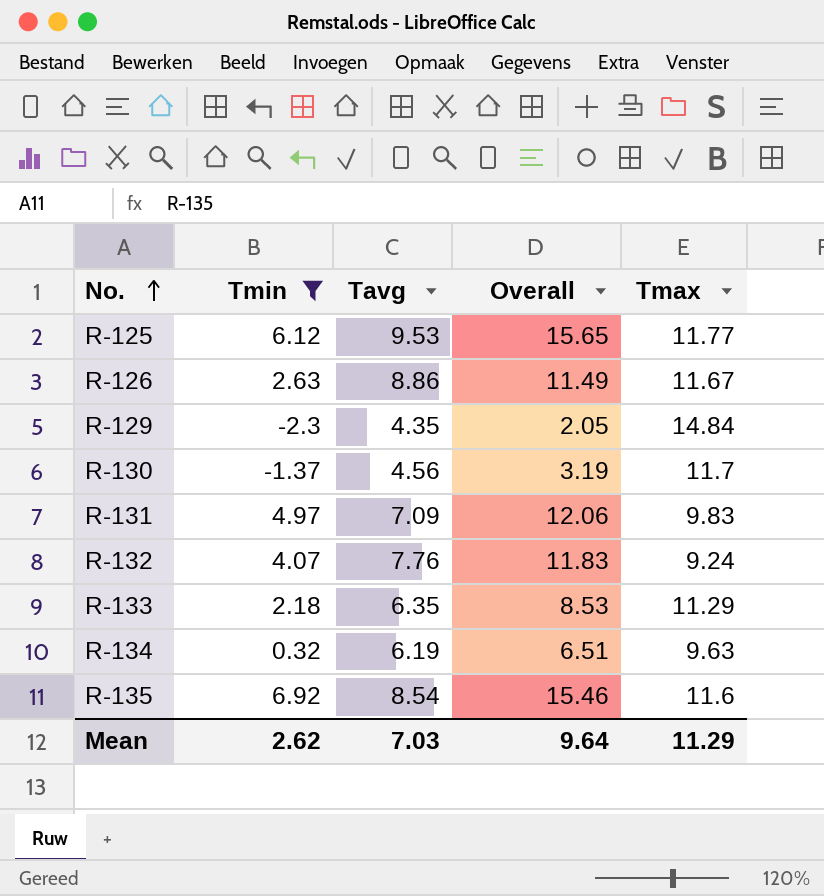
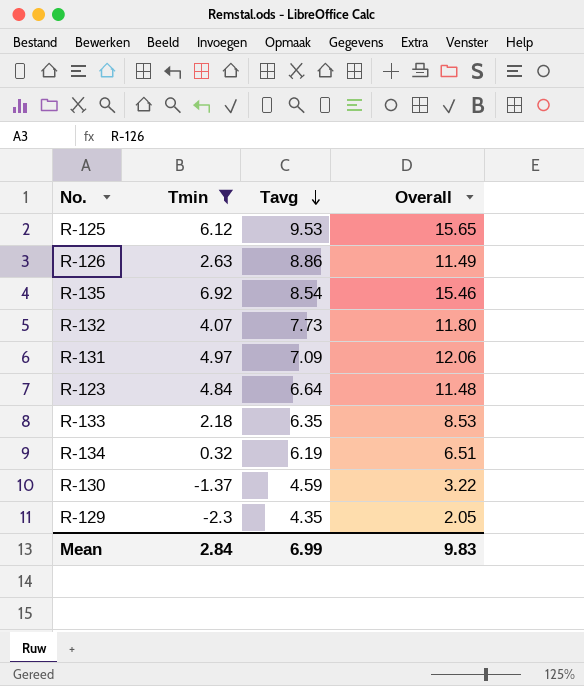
row order: No. ascending -> Tavg descending
column Tmax | position: 5 -> none
R-132 | Tavg: 7.76 -> 7.73
R-132 | Overall: 11.83 -> 11.80
row R-123: none -> 4.84 | 6.64 | 11.48
R-130 | Tavg: 4.56 -> 4.59
R-130 | Overall: 3.19 -> 3.22
Mean | Tmin: 2.62 -> 2.84
Mean | Tavg: 7.03 -> 6.99
Mean | Overall: 9.64 -> 9.83

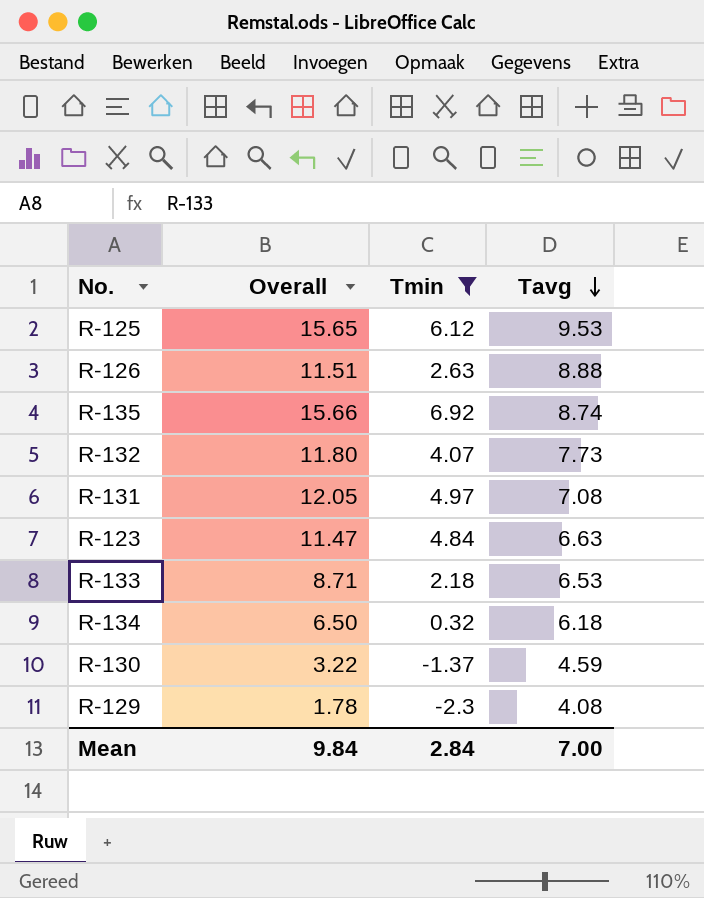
column Overall | position: 4 -> 2
R-126 | Overall: 11.49 -> 11.51
R-126 | Tavg: 8.86 -> 8.88
R-135 | Overall: 15.46 -> 15.66
R-135 | Tavg: 8.54 -> 8.74
R-131 | Overall: 12.06 -> 12.05
R-131 | Tavg: 7.09 -> 7.08
R-123 | Overall: 11.48 -> 11.47
R-123 | Tavg: 6.64 -> 6.63
R-133 | Overall: 8.53 -> 8.71
R-133 | Tavg: 6.35 -> 6.53
R-134 | Overall: 6.51 -> 6.50
R-134 | Tavg: 6.19 -> 6.18
R-129 | Overall: 2.05 -> 1.78
R-129 | Tavg: 4.35 -> 4.08
Mean | Overall: 9.83 -> 9.84
Mean | Tavg: 6.99 -> 7.00

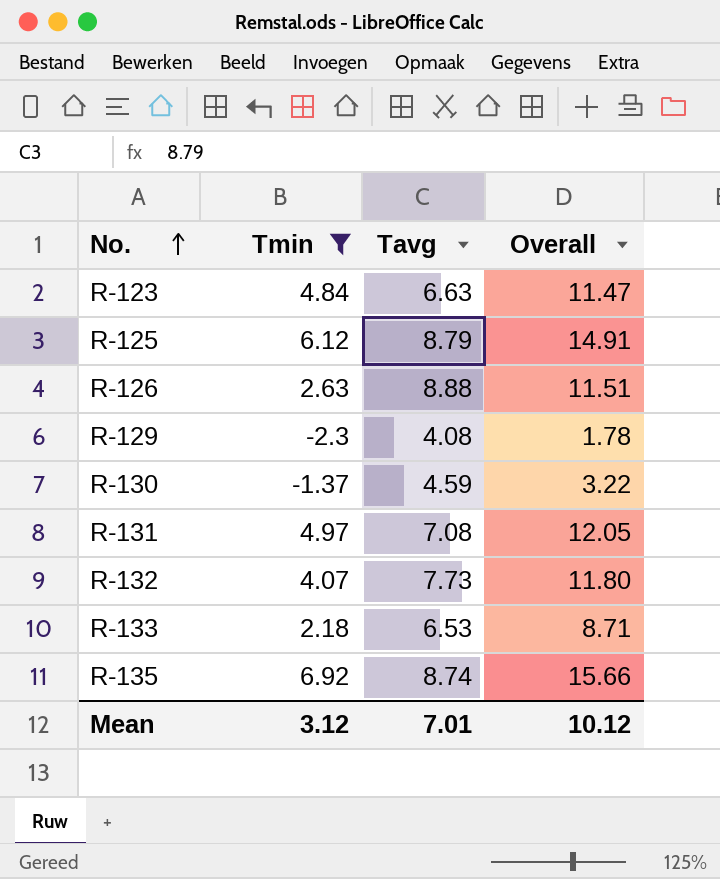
row order: Tavg descending -> No. ascending
column Overall | position: 2 -> 4
row R-134: 6.50 | 0.32 | 6.18 -> none
R-125 | Tavg: 9.53 -> 8.79
R-125 | Overall: 15.65 -> 14.91
Mean | Tmin: 2.84 -> 3.12
Mean | Tavg: 7.00 -> 7.01
Mean | Overall: 9.84 -> 10.12

